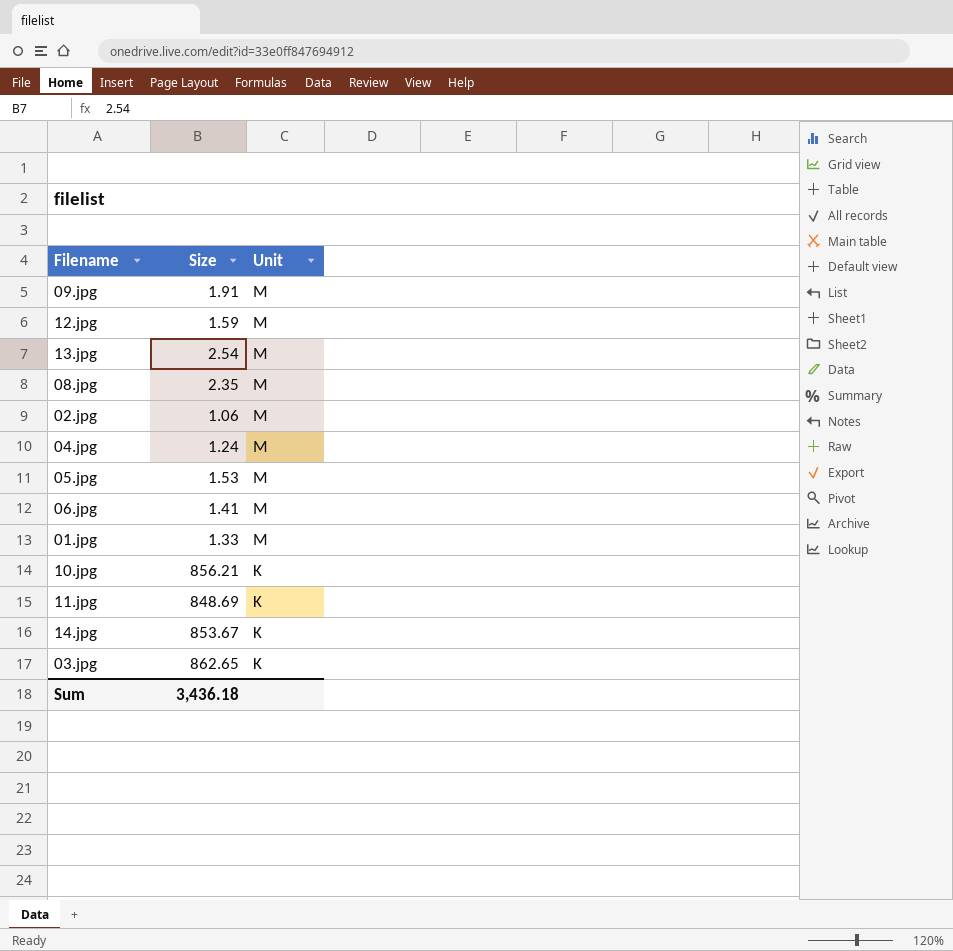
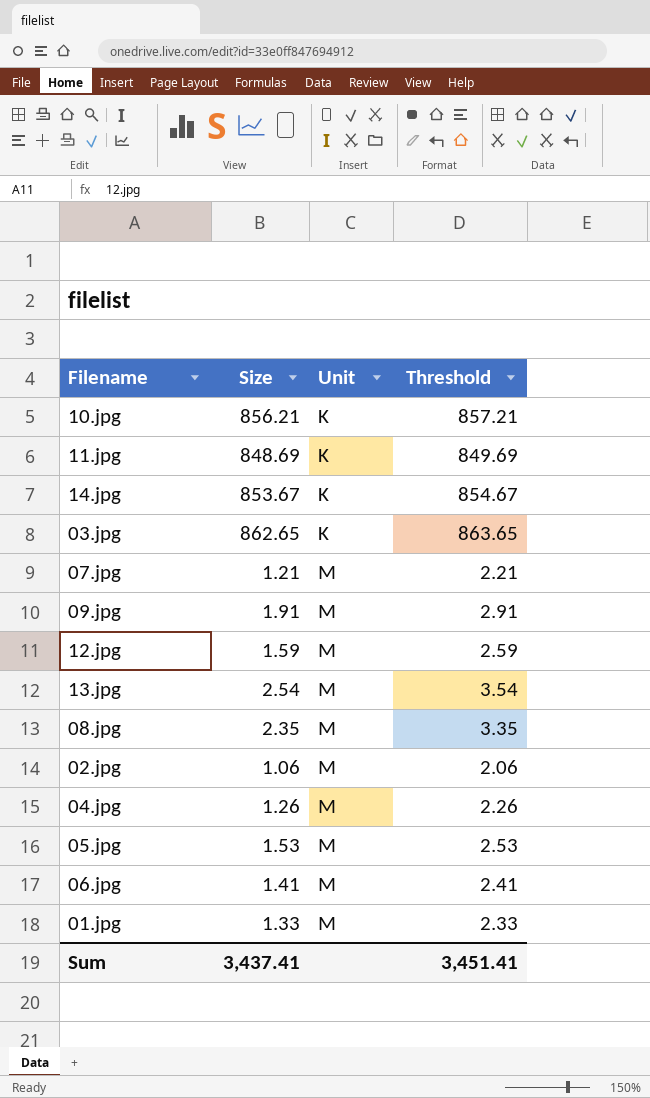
row order: Unit descending -> Unit ascending
column Threshold | formula: none -> [Size] + 1
row 07.jpg: none -> 1.21 | M | 2.21
04.jpg | Size: 1.24 -> 1.26
Sum | Size: 3,436.18 -> 3,437.41

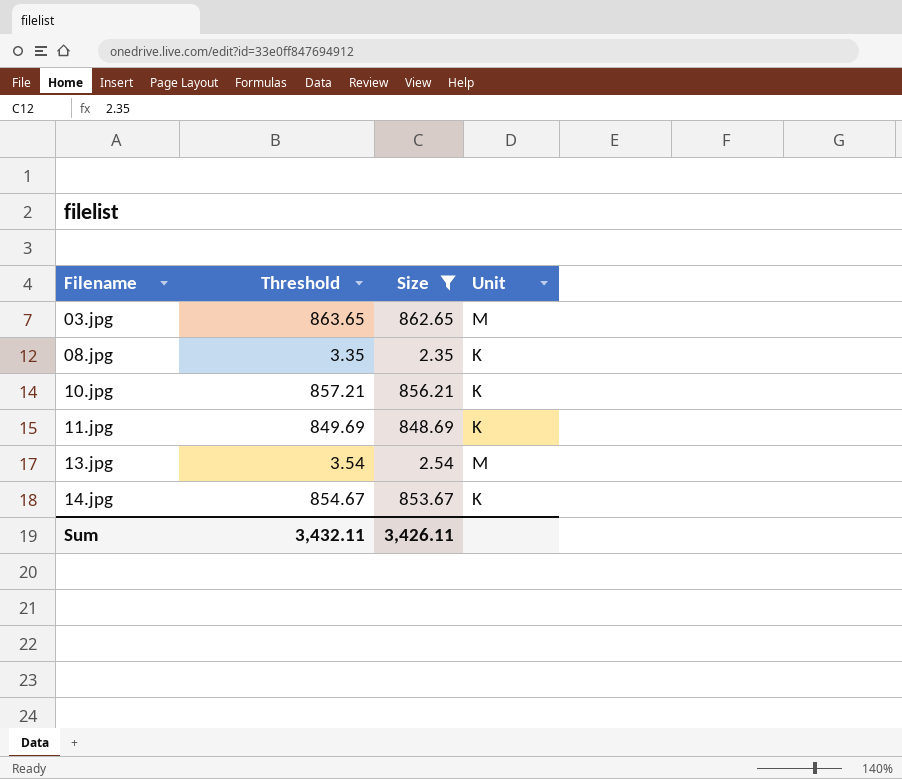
filter: none -> Size >= 2.35
row order: Unit ascending -> Filename ascending
column Threshold | position: 4 -> 2
03.jpg | Unit: K -> M
08.jpg | Unit: M -> K
Sum | Threshold: 3,451.41 -> 3,432.11
Sum | Size: 3,437.41 -> 3,426.11

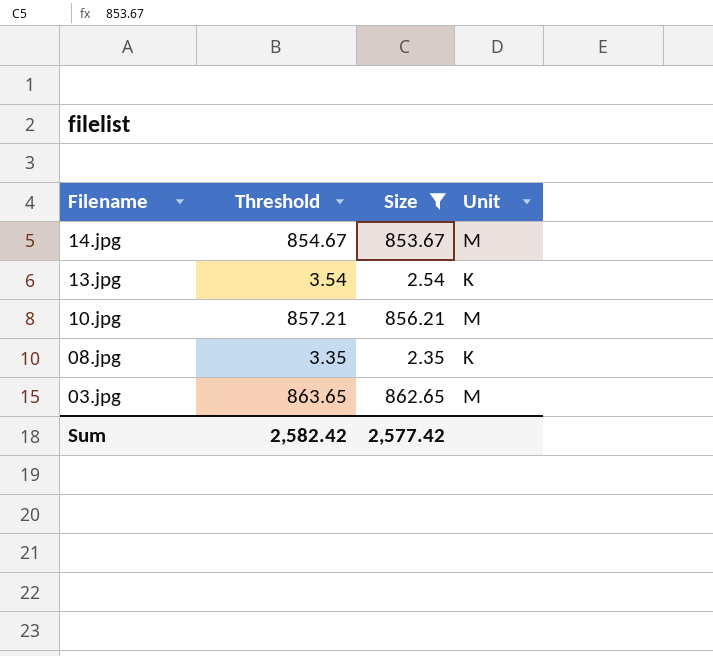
row order: Filename ascending -> Filename descending
row 11.jpg: 849.69 | 848.69 | K -> none
14.jpg | Unit: K -> M
13.jpg | Unit: M -> K
10.jpg | Unit: K -> M
Sum | Threshold: 3,432.11 -> 2,582.42
Sum | Size: 3,426.11 -> 2,577.42

